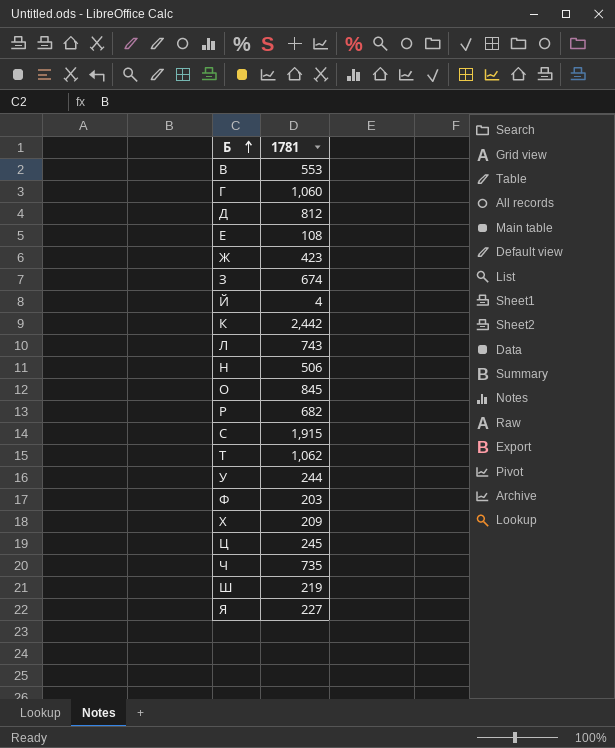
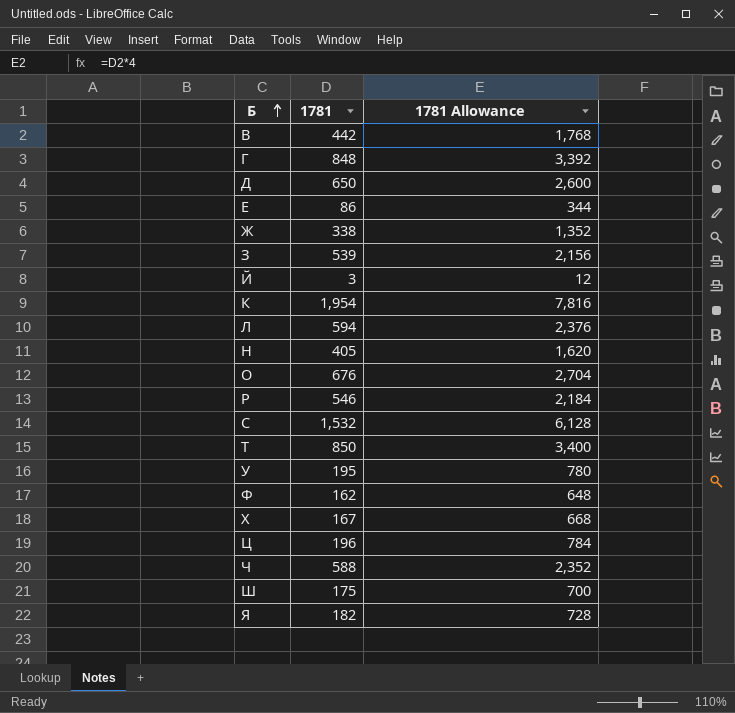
column 1781 Allowance | formula: none -> [1781] * 4
В | 1781: 553 -> 442
Г | 1781: 1,060 -> 848
Д | 1781: 812 -> 650
Е | 1781: 108 -> 86
Ж | 1781: 423 -> 338
З | 1781: 674 -> 539
Й | 1781: 4 -> 3
К | 1781: 2,442 -> 1,954
Л | 1781: 743 -> 594
Н | 1781: 506 -> 405
О | 1781: 845 -> 676
Р | 1781: 682 -> 546
С | 1781: 1,915 -> 1,532
Т | 1781: 1,062 -> 850
У | 1781: 244 -> 195
Ф | 1781: 203 -> 162
Х | 1781: 209 -> 167
Ц | 1781: 245 -> 196
Ч | 1781: 735 -> 588
Ш | 1781: 219 -> 175
Я | 1781: 227 -> 182

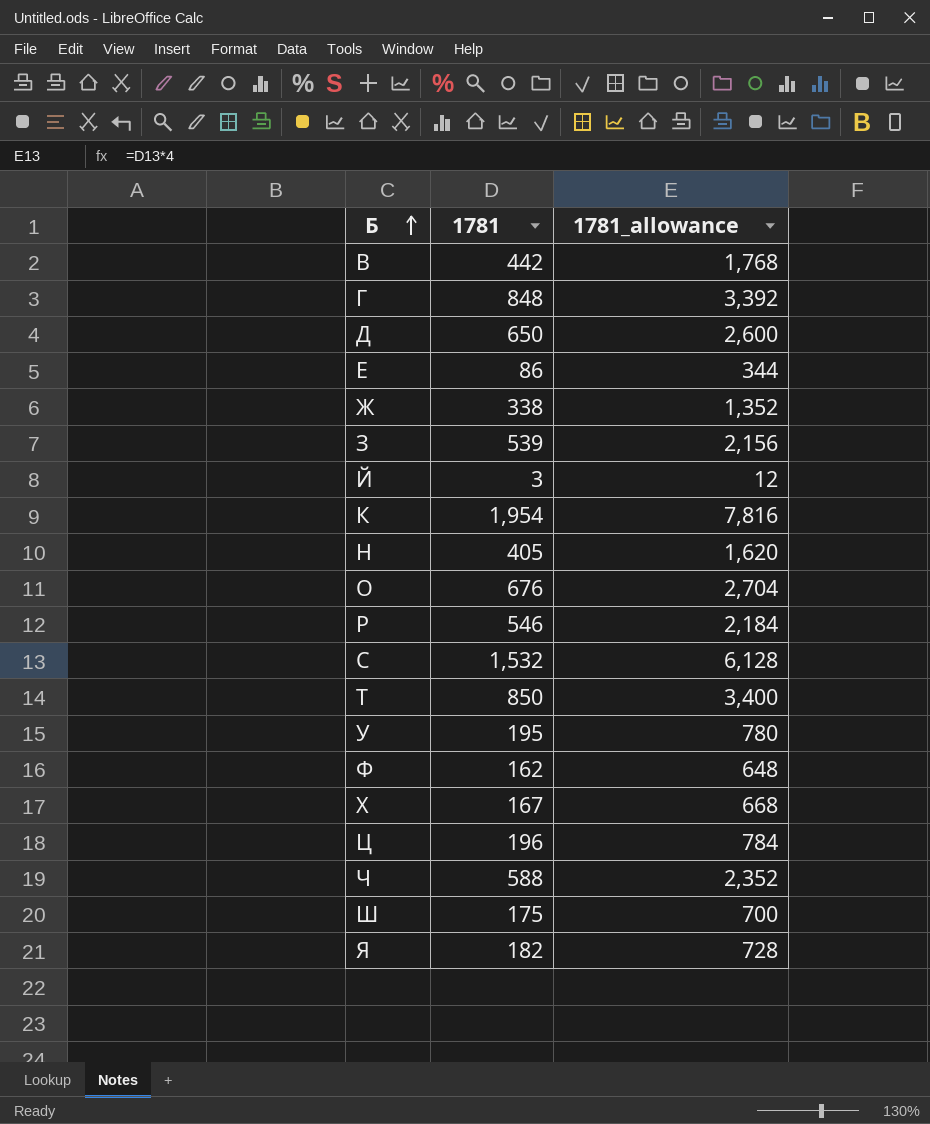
column name: 1781 Allowance -> 1781_allowance
row Л: 594 | 2,376 -> none

